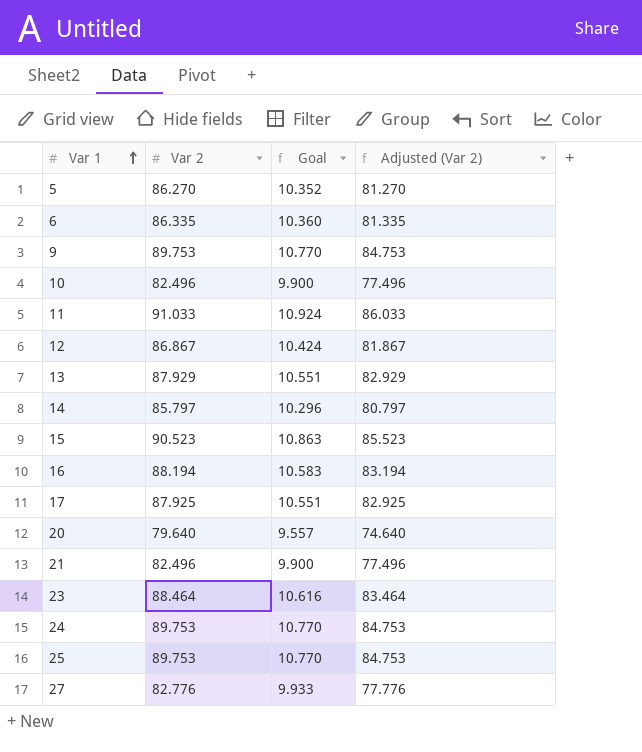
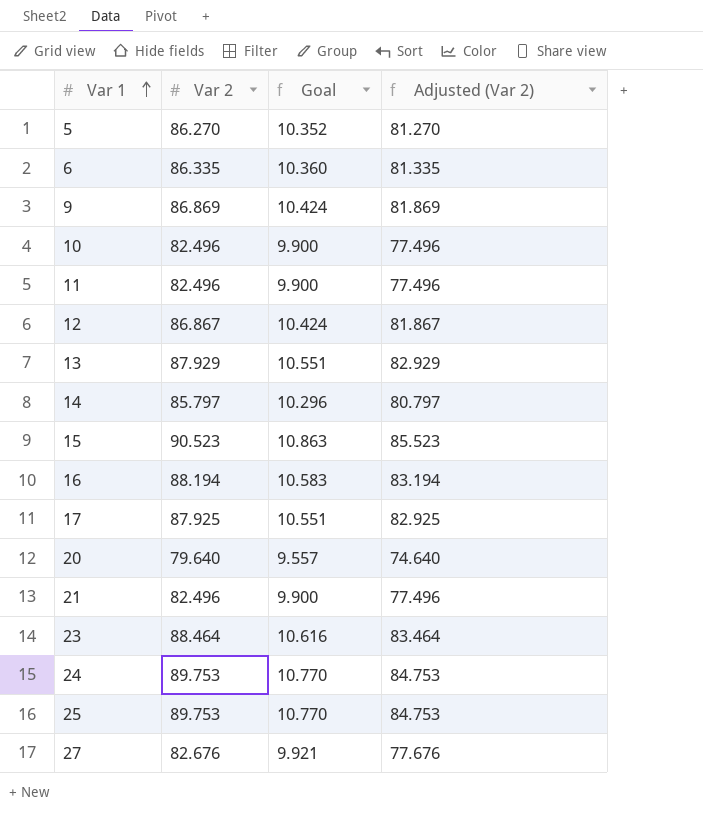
9 | Var 2: 89.753 -> 86.869
9 | Goal: 10.770 -> 10.424
9 | Adjusted (Var 2): 84.753 -> 81.869
11 | Var 2: 91.033 -> 82.496
11 | Goal: 10.924 -> 9.900
11 | Adjusted (Var 2): 86.033 -> 77.496
27 | Var 2: 82.776 -> 82.676
27 | Goal: 9.933 -> 9.921
27 | Adjusted (Var 2): 77.776 -> 77.676

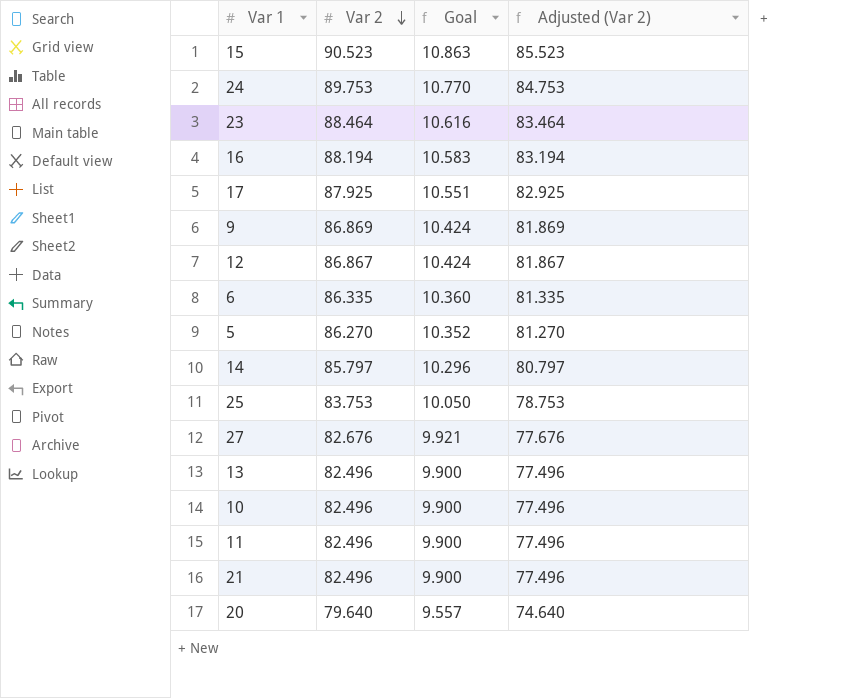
row order: Var 1 ascending -> Var 2 descending
25 | Var 2: 89.753 -> 83.753
25 | Goal: 10.770 -> 10.050
25 | Adjusted (Var 2): 84.753 -> 78.753
13 | Var 2: 87.929 -> 82.496
13 | Goal: 10.551 -> 9.900
13 | Adjusted (Var 2): 82.929 -> 77.496

